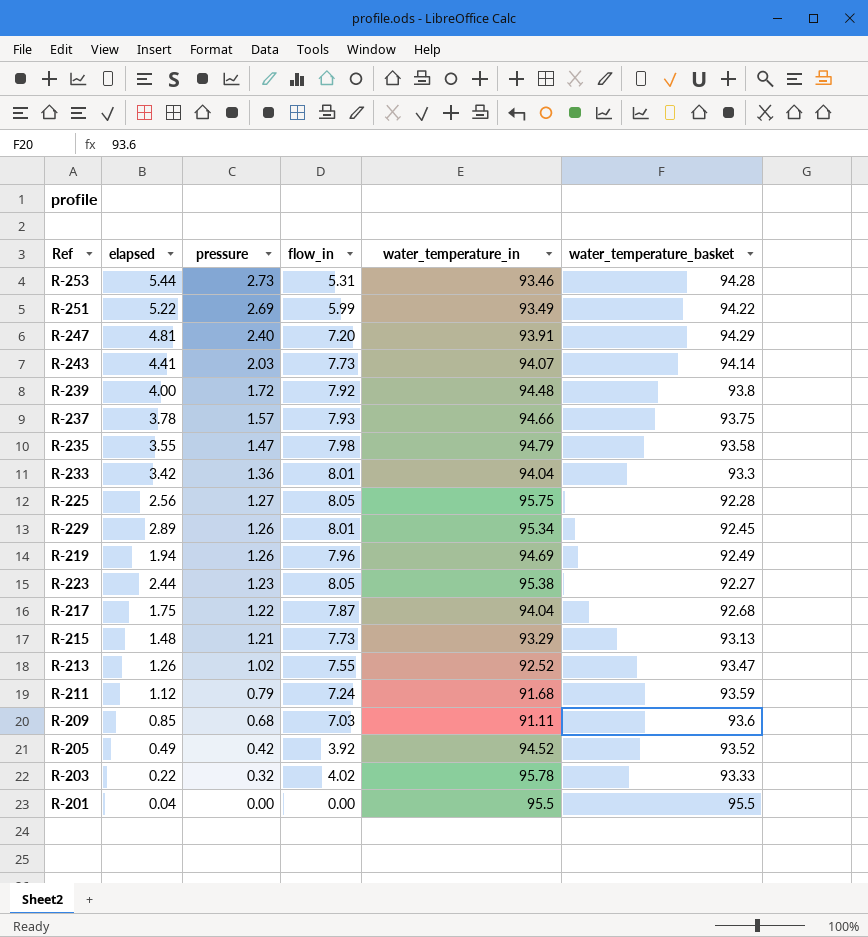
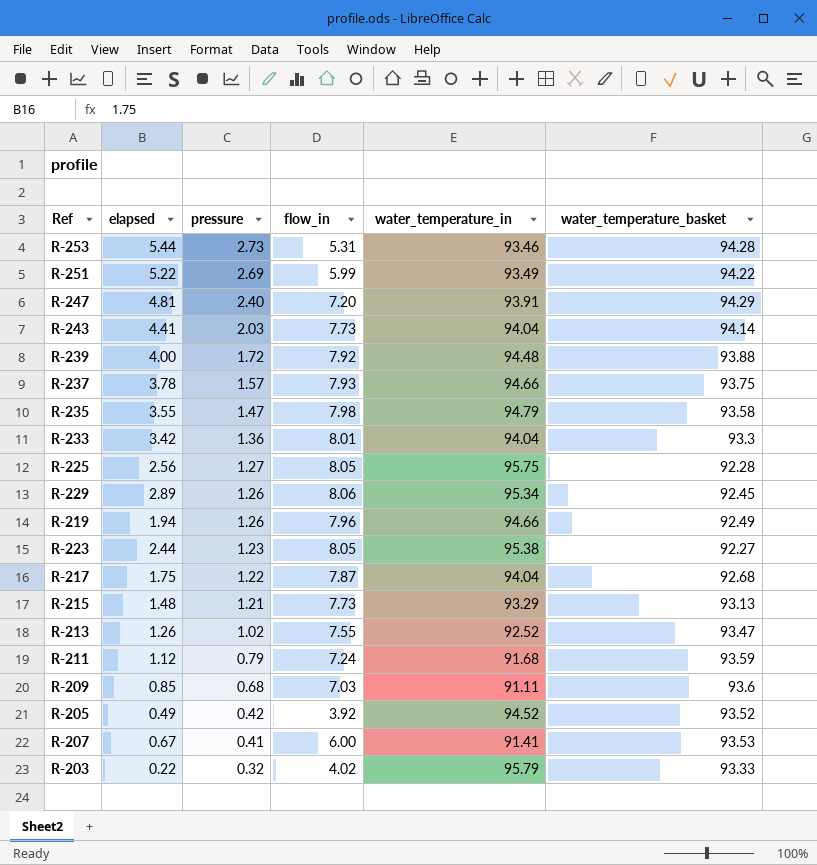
row R-201: 0.04 | 0.00 | 0.00 | 95.5 | 95.5 -> none
R-243 | water_temperature_in: 94.07 -> 94.04
R-239 | water_temperature_basket: 93.8 -> 93.88
R-229 | flow_in: 8.01 -> 8.06
R-219 | water_temperature_in: 94.69 -> 94.66
row R-207: none -> 0.67 | 0.41 | 6.00 | 91.41 | 93.53
R-203 | water_temperature_in: 95.78 -> 95.79

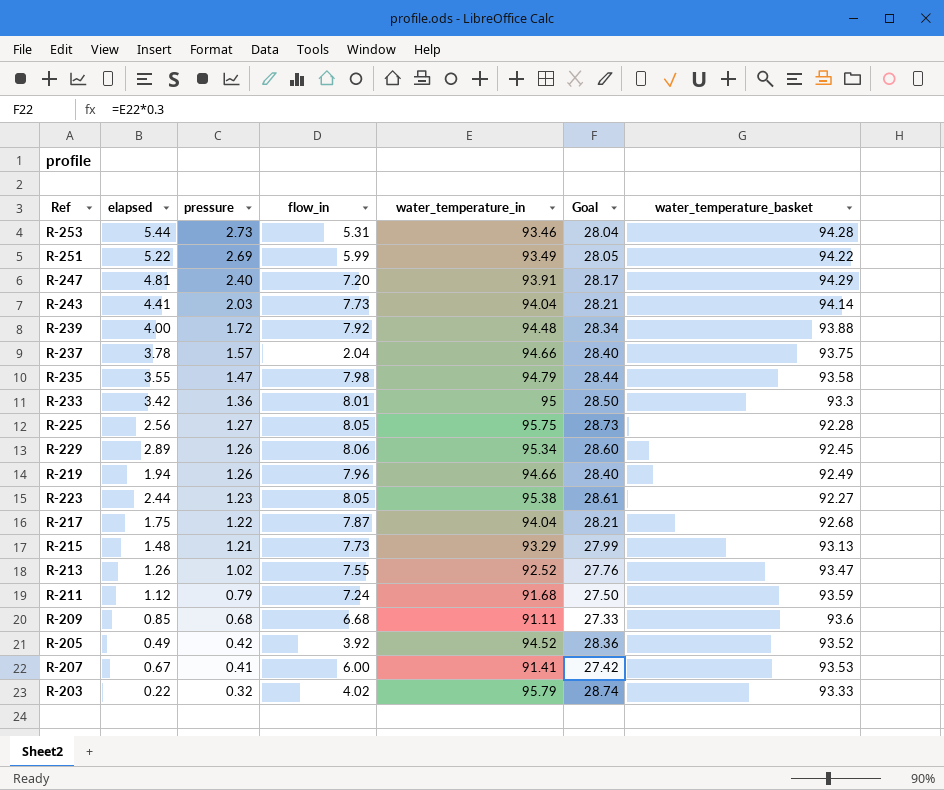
column Goal | formula: none -> [water_temperature_in] * 0.3
R-237 | flow_in: 7.93 -> 2.04
R-233 | water_temperature_in: 94.04 -> 95
R-209 | flow_in: 7.03 -> 6.68

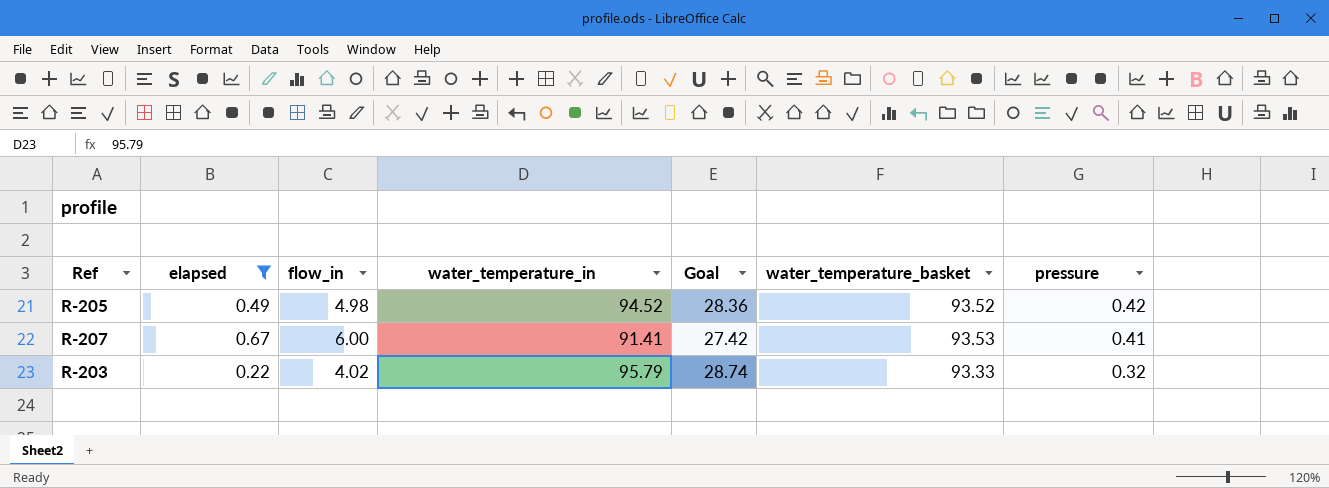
filter: none -> elapsed <= 0.67
column pressure | position: 3 -> 7
R-205 | flow_in: 3.92 -> 4.98

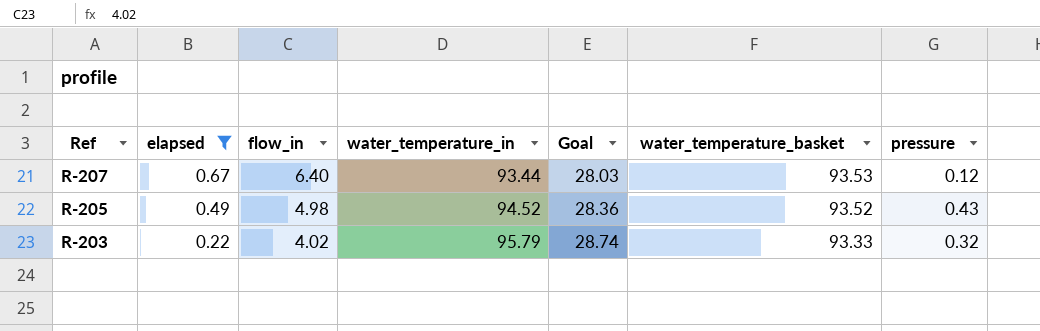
row order: pressure descending -> Ref descending
R-207 | flow_in: 6.00 -> 6.40
R-207 | water_temperature_in: 91.41 -> 93.44
R-207 | Goal: 27.42 -> 28.03
R-207 | pressure: 0.41 -> 0.12
R-205 | pressure: 0.42 -> 0.43

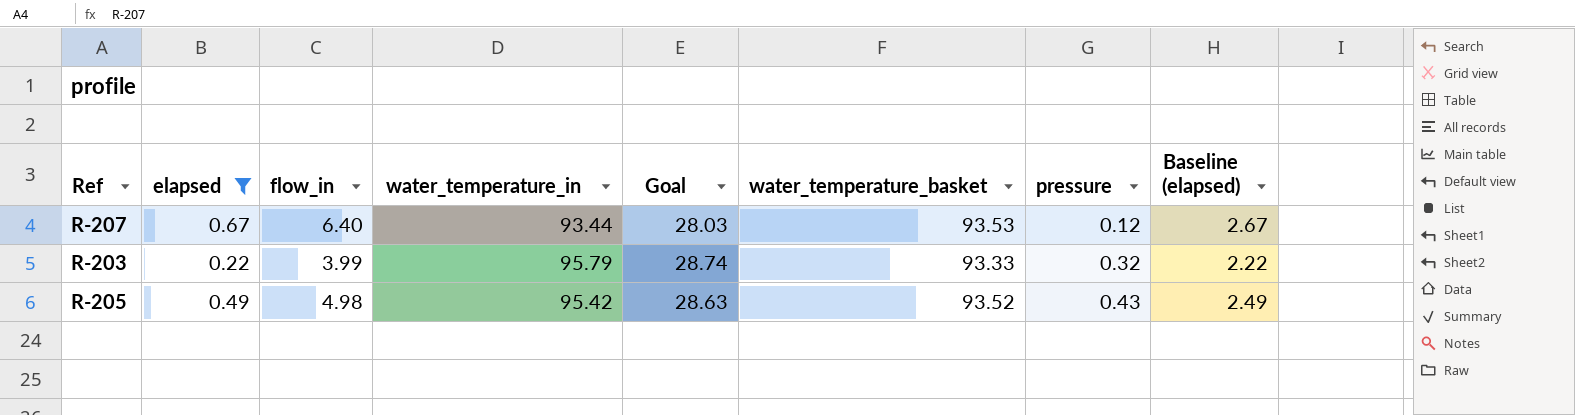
row order: Ref descending -> pressure ascending
column Baseline (elapsed) | formula: none -> [elapsed] + 2
R-203 | flow_in: 4.02 -> 3.99
R-205 | water_temperature_in: 94.52 -> 95.42
R-205 | Goal: 28.36 -> 28.63

